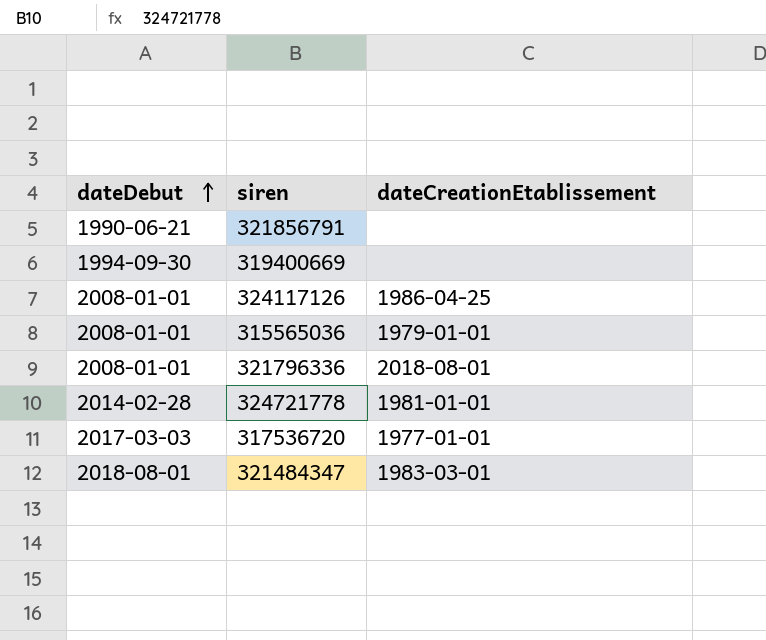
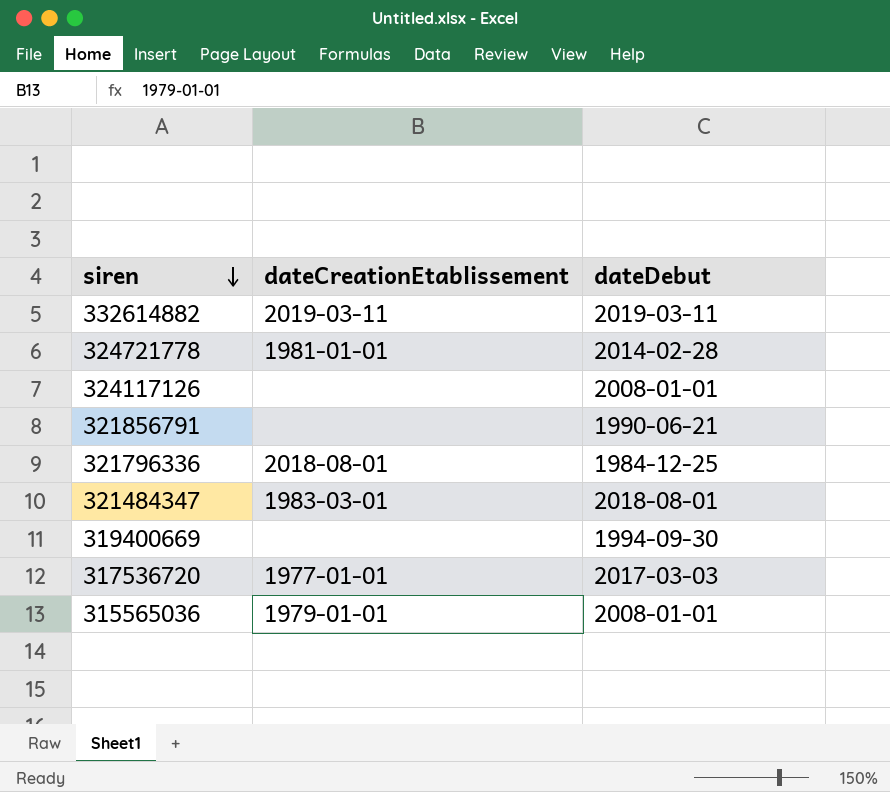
row order: dateDebut ascending -> siren descending
column dateDebut | position: 1 -> 3
row 332614882: none -> 2019-03-11 | 2019-03-11
324117126 | dateCreationEtablissement: 1986-04-25 -> none
321796336 | dateDebut: 2008-01-01 -> 1984-12-25

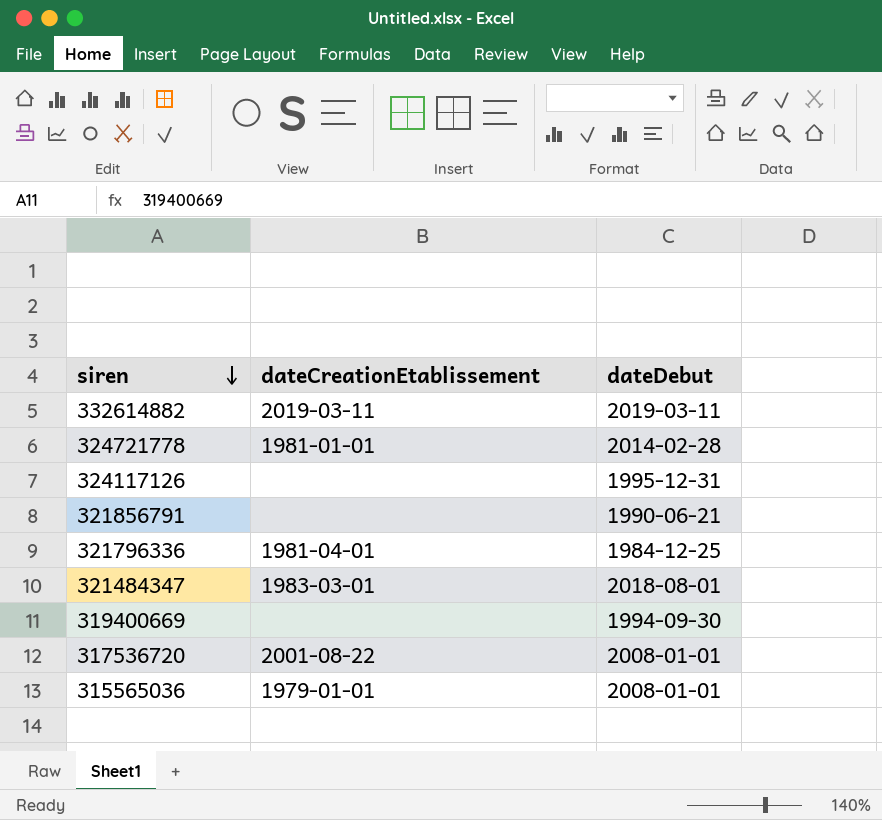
324117126 | dateDebut: 2008-01-01 -> 1995-12-31
321796336 | dateCreationEtablissement: 2018-08-01 -> 1981-04-01
317536720 | dateCreationEtablissement: 1977-01-01 -> 2001-08-22
317536720 | dateDebut: 2017-03-03 -> 2008-01-01

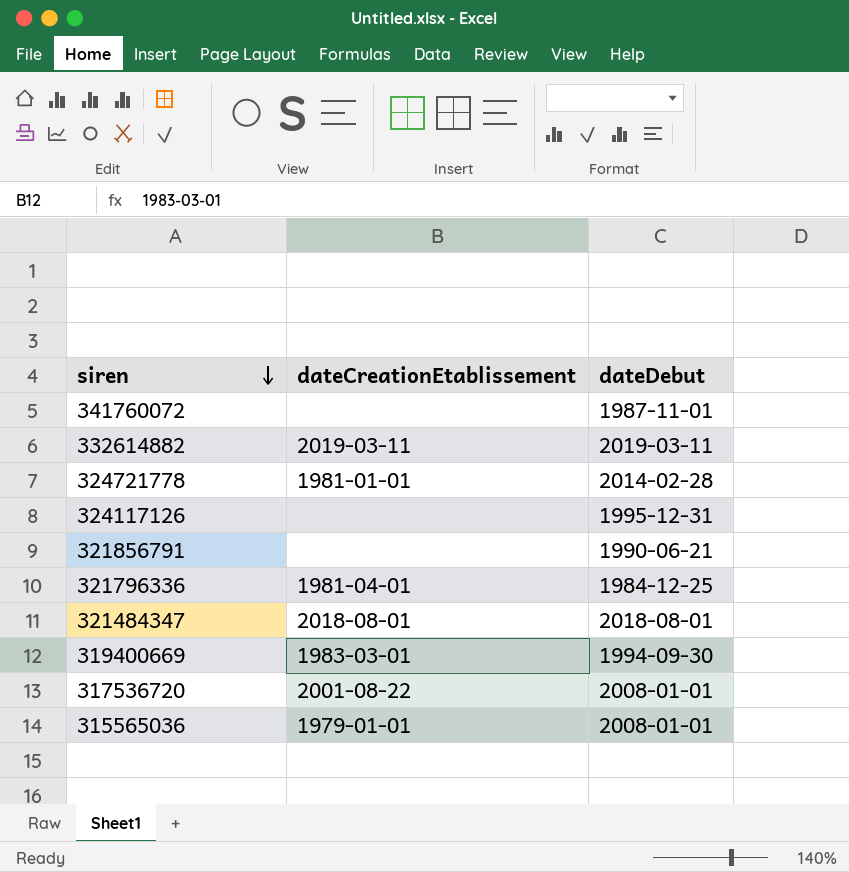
row 341760072: none -> none | 1987-11-01
321484347 | dateCreationEtablissement: 1983-03-01 -> 2018-08-01
319400669 | dateCreationEtablissement: none -> 1983-03-01

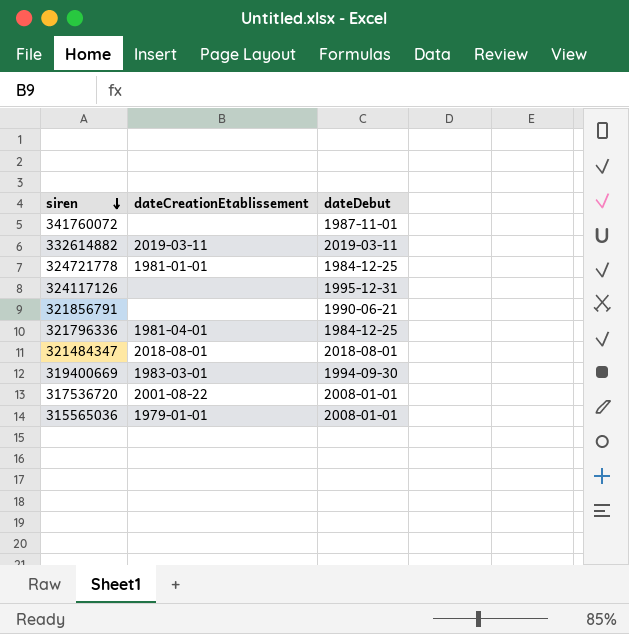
324721778 | dateDebut: 2014-02-28 -> 1984-12-25

